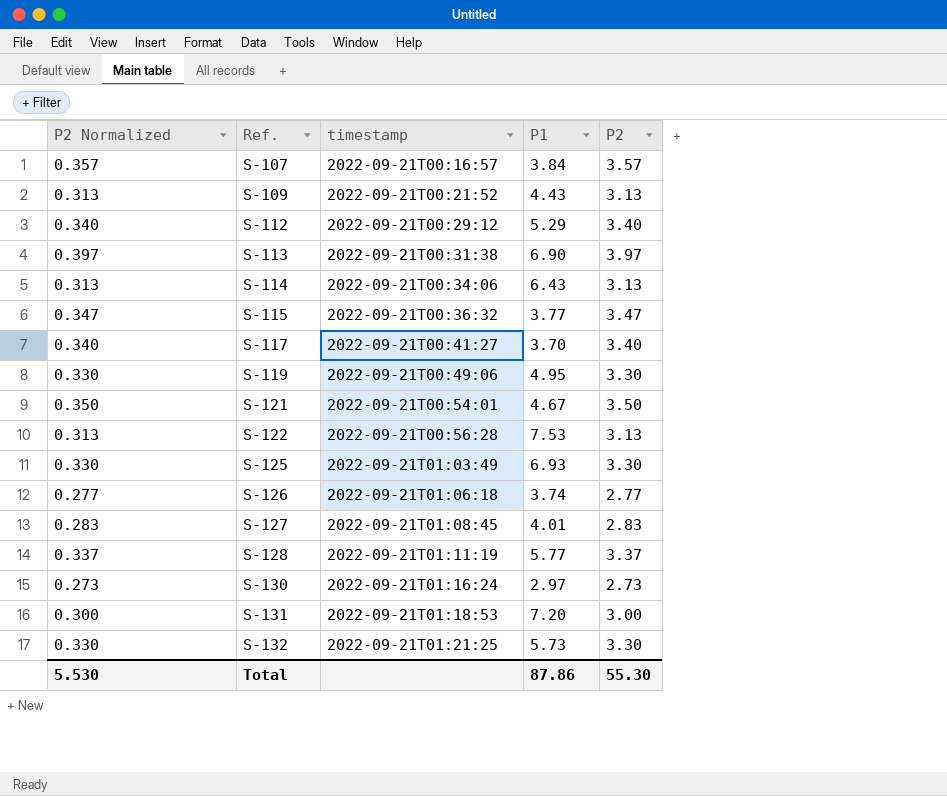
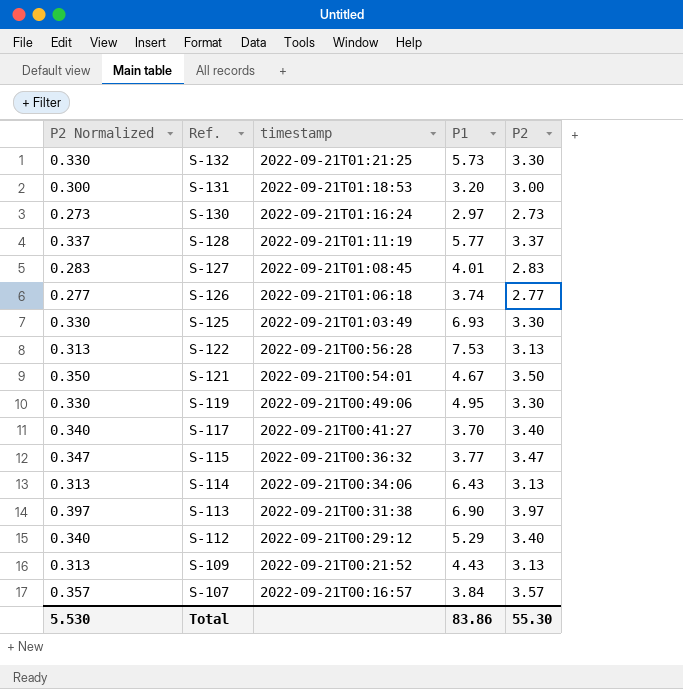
row order: Ref. ascending -> Ref. descending
S-131 | P1: 7.20 -> 3.20
Total | P1: 87.86 -> 83.86

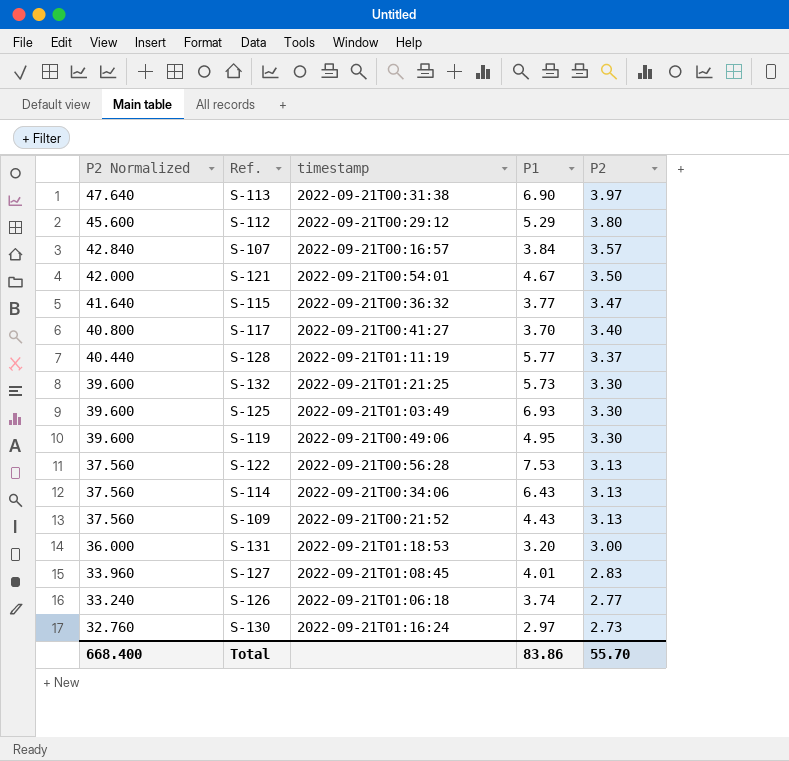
row order: Ref. descending -> P2 Normalized descending
column P2 Normalized | formula: [P2] * 0.1 -> [P2] * 12
S-112 | P2: 3.40 -> 3.80
Total | P2 Normalized: 5.530 -> 668.400
Total | P2: 55.30 -> 55.70

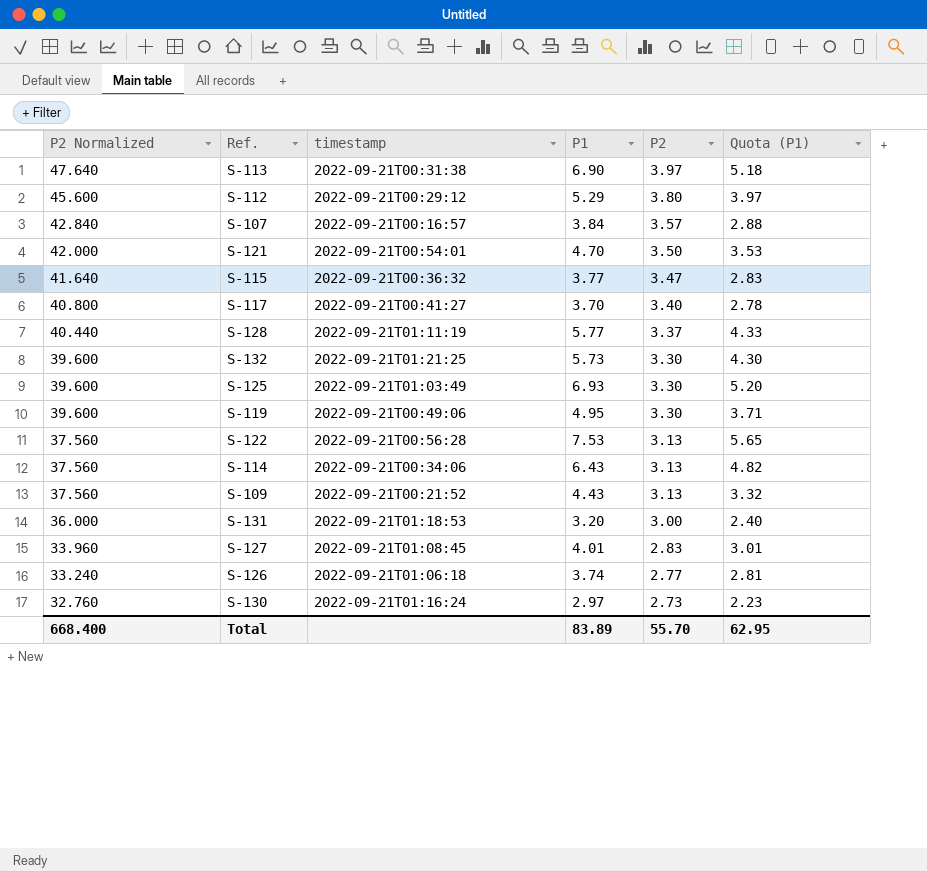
column Quota (P1) | formula: none -> [P1] * 0.75
S-121 | P1: 4.67 -> 4.70
Total | P1: 83.86 -> 83.89

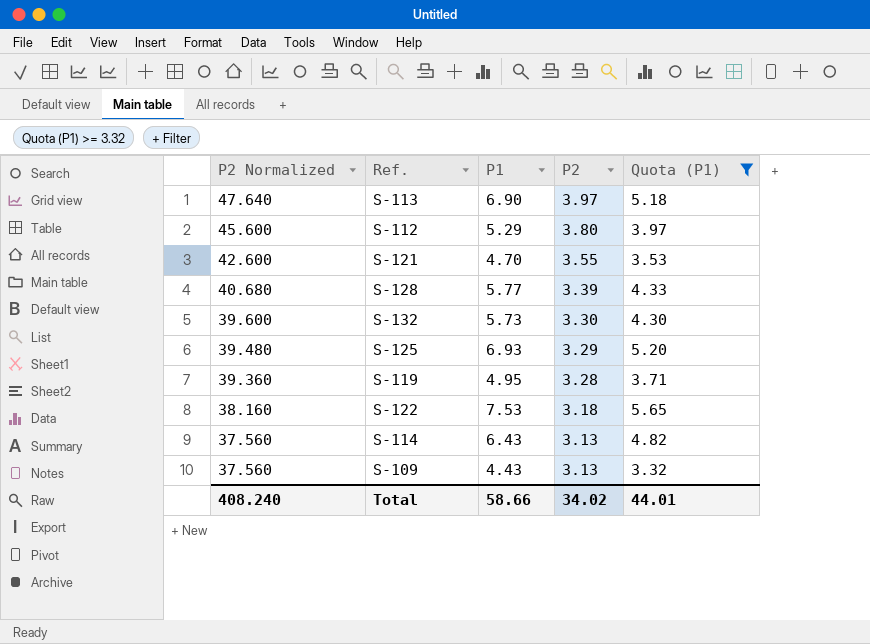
filter: none -> Quota (P1) >= 3.32
column timestamp | position: 3 -> none
S-121 | P2 Normalized: 42.000 -> 42.600
S-121 | P2: 3.50 -> 3.55
S-128 | P2 Normalized: 40.440 -> 40.680
S-128 | P2: 3.37 -> 3.39
S-125 | P2 Normalized: 39.600 -> 39.480
S-125 | P2: 3.30 -> 3.29
S-119 | P2 Normalized: 39.600 -> 39.360
S-119 | P2: 3.30 -> 3.28
S-122 | P2 Normalized: 37.560 -> 38.160
S-122 | P2: 3.13 -> 3.18
Total | P2 Normalized: 668.400 -> 408.240
Total | P1: 83.89 -> 58.66
Total | P2: 55.70 -> 34.02
Total | Quota (P1): 62.95 -> 44.01

